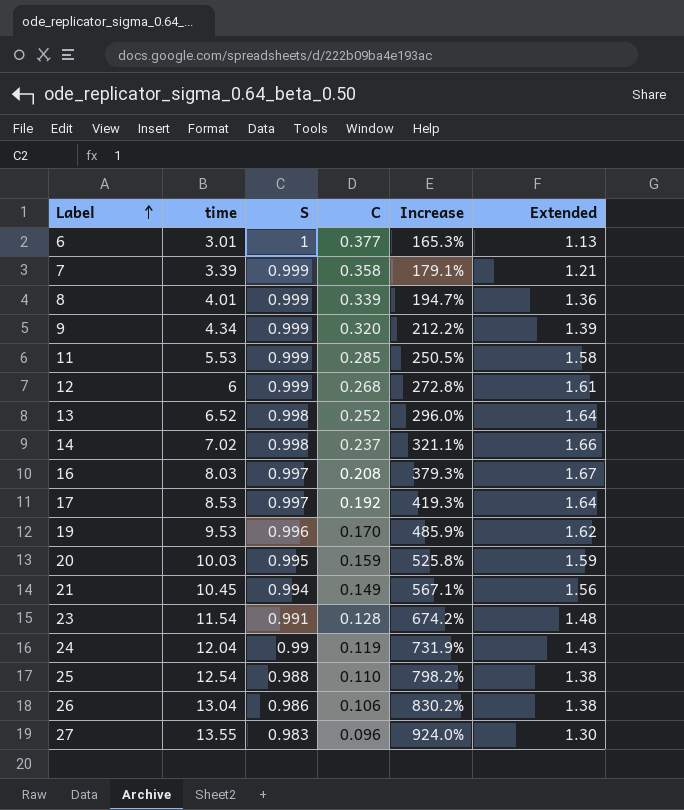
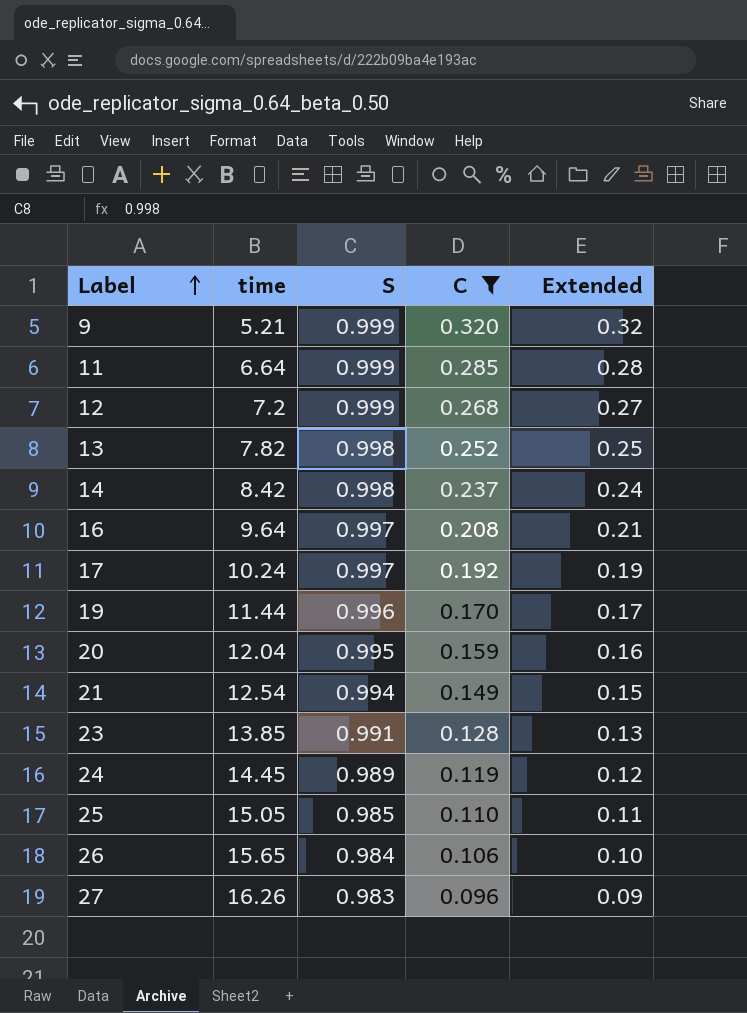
filter: none -> C <= 0.320
column Increase | formula: ([S] - [C]) / [C] -> none
column Extended | formula: [time] * [C] -> [S] * [C]
9 | time: 4.34 -> 5.21
11 | time: 5.53 -> 6.64
12 | time: 6 -> 7.2
13 | time: 6.52 -> 7.82
14 | time: 7.02 -> 8.42
16 | time: 8.03 -> 9.64
17 | time: 8.53 -> 10.24
19 | time: 9.53 -> 11.44
20 | time: 10.03 -> 12.04
21 | time: 10.45 -> 12.54
23 | time: 11.54 -> 13.85
24 | time: 12.04 -> 14.45
24 | S: 0.99 -> 0.989
25 | time: 12.54 -> 15.05
25 | S: 0.988 -> 0.985
26 | time: 13.04 -> 15.65
26 | S: 0.986 -> 0.984
27 | time: 13.55 -> 16.26

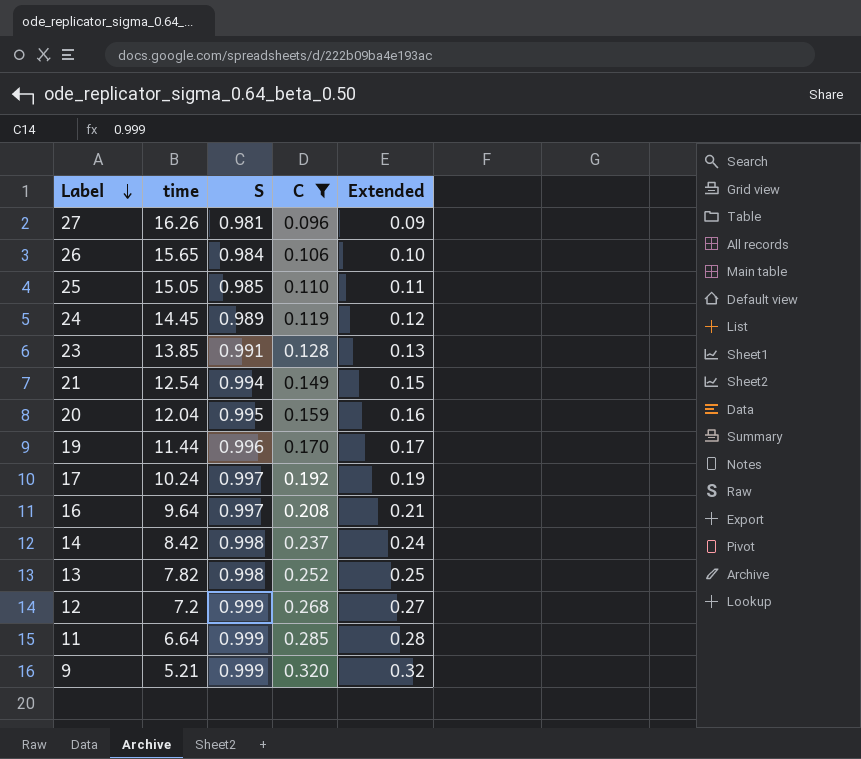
row order: Label ascending -> Label descending
27 | S: 0.983 -> 0.981

